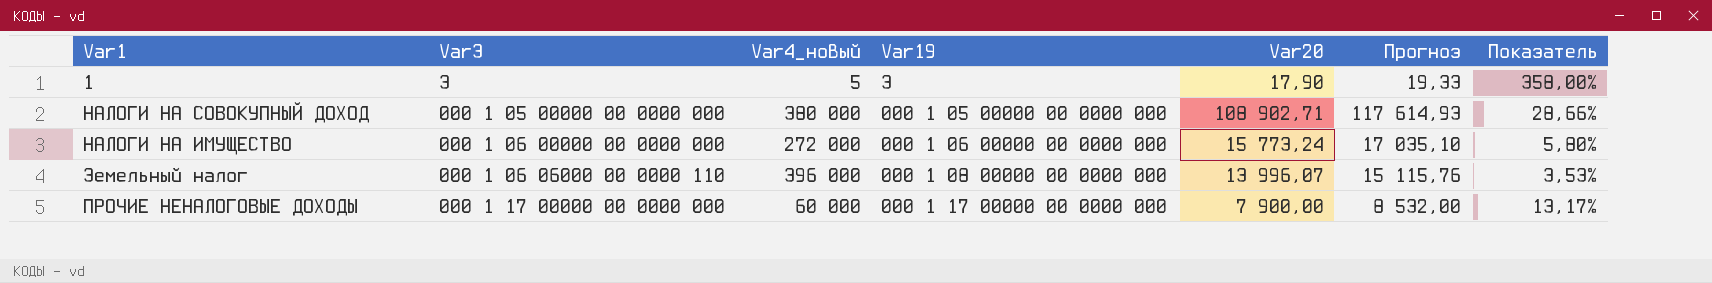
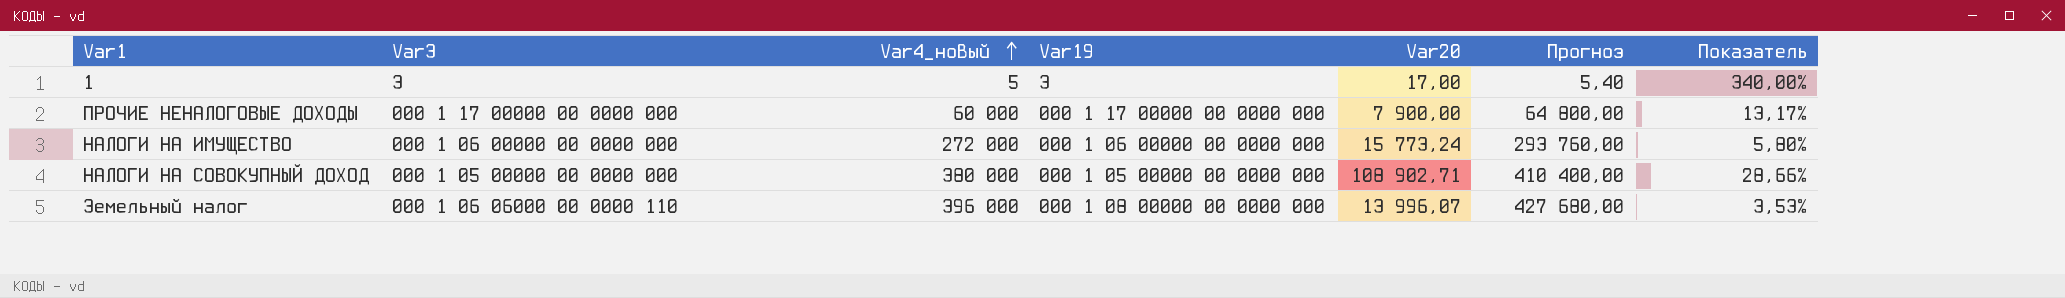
row order: none -> Var4_новый ascending
column Прогноз | formula: [Var20] * 1,08 -> [Var4_новый] * 1,08
1 | Var20: 17,90 -> 17,00
1 | Показатель: 358,00% -> 340,00%

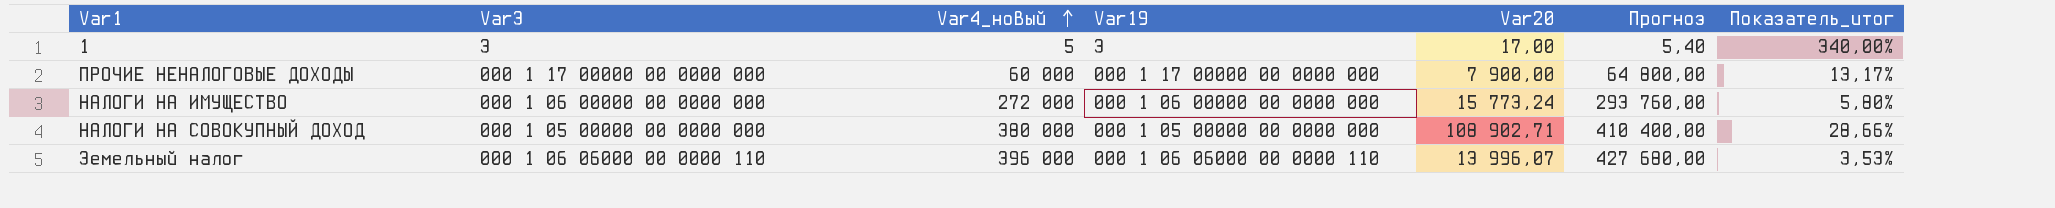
column name: Показатель -> Показатель_итог
Земельный налог | Var19: 000 1 08 00000 00 0000 000 -> 000 1 06 06000 00 0000 110

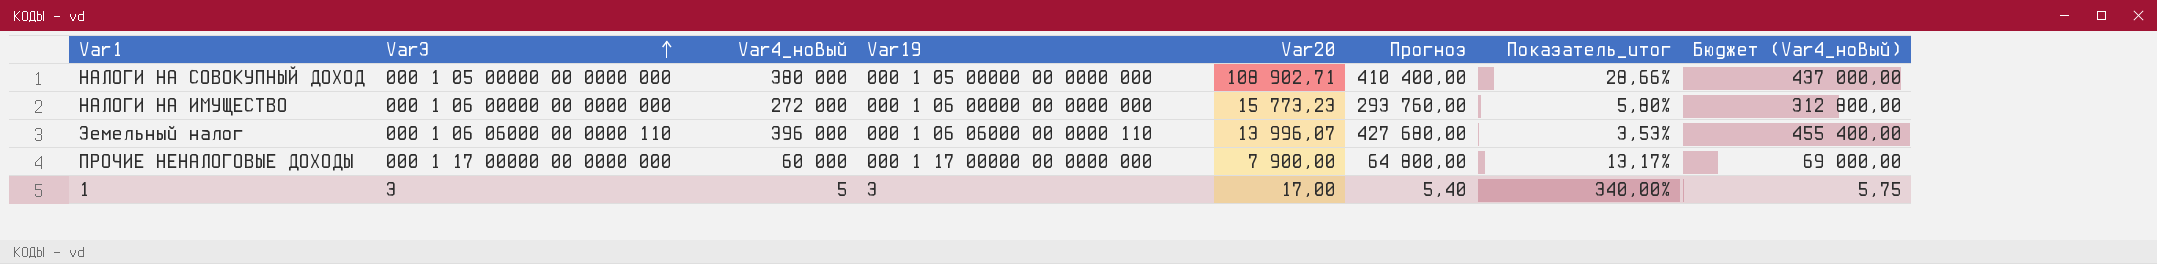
row order: Var4_новый ascending -> Var3 ascending
column Бюджет (Var4_новый) | formula: none -> [Var4_новый] * 1,15
НАЛОГИ НА ИМУЩЕСТВО | Var20: 15 773,24 -> 15 773,23

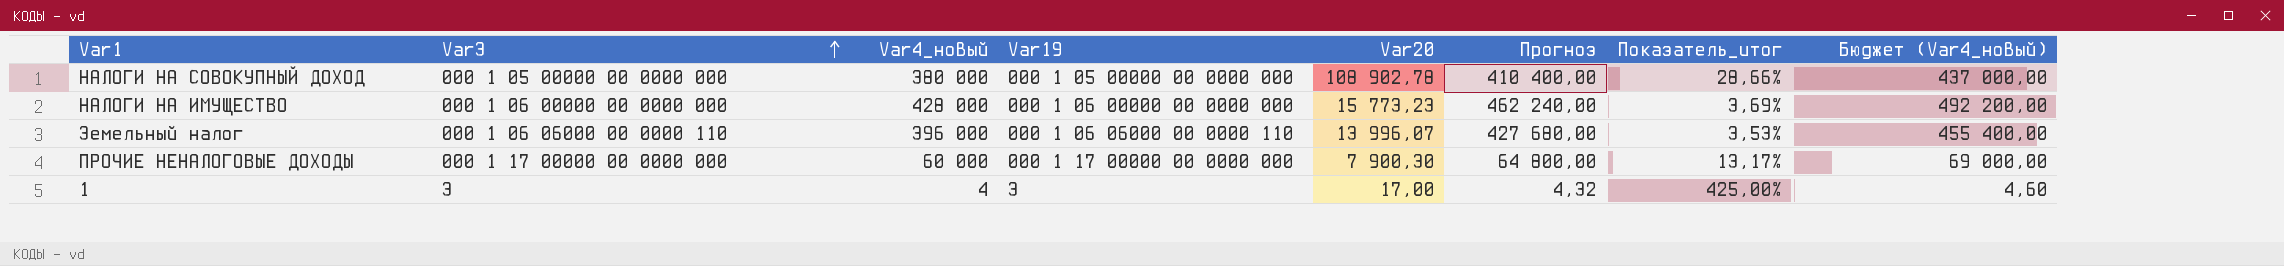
НАЛОГИ НА СОВОКУПНЫЙ ДОХОД | Var20: 108 902,71 -> 108 902,78
НАЛОГИ НА ИМУЩЕСТВО | Var4_новый: 272 000 -> 428 000
НАЛОГИ НА ИМУЩЕСТВО | Прогноз: 293 760,00 -> 462 240,00
НАЛОГИ НА ИМУЩЕСТВО | Показатель_итог: 5,80% -> 3,69%
НАЛОГИ НА ИМУЩЕСТВО | Бюджет (Var4_новый): 312 800,00 -> 492 200,00
ПРОЧИЕ НЕНАЛОГОВЫЕ ДОХОДЫ | Var20: 7 900,00 -> 7 900,30
1 | Var4_новый: 5 -> 4
1 | Прогноз: 5,40 -> 4,32
1 | Показатель_итог: 340,00% -> 425,00%
1 | Бюджет (Var4_новый): 5,75 -> 4,60

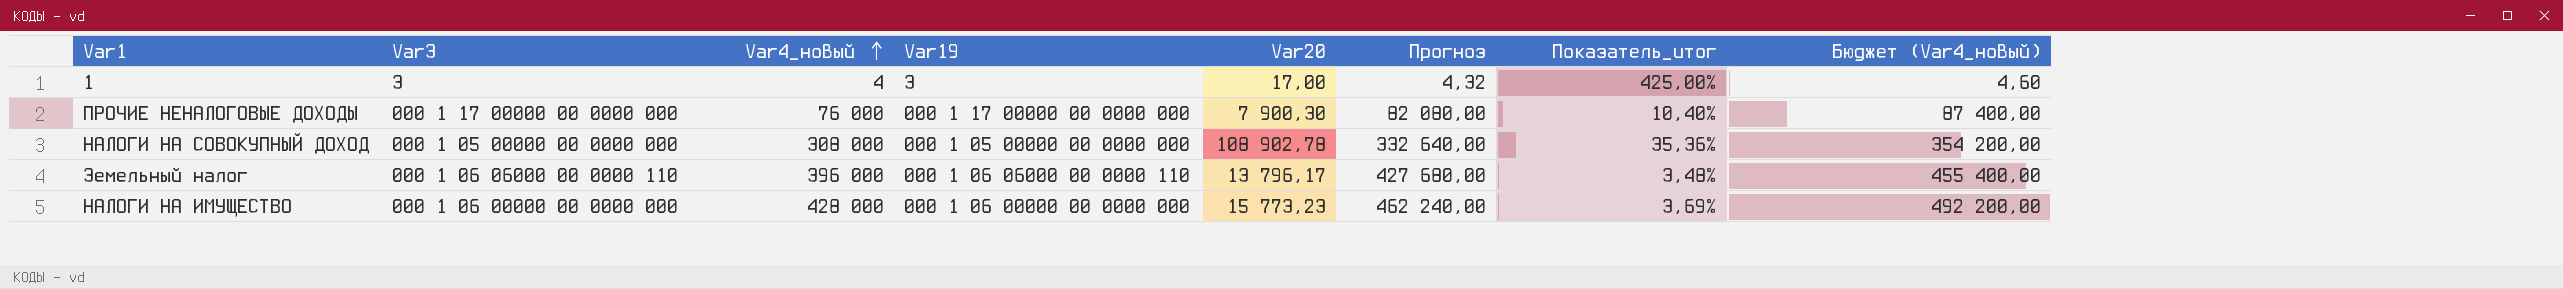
row order: Var3 ascending -> Var4_новый ascending
ПРОЧИЕ НЕНАЛОГОВЫЕ ДОХОДЫ | Var4_новый: 60 000 -> 76 000
ПРОЧИЕ НЕНАЛОГОВЫЕ ДОХОДЫ | Прогноз: 64 800,00 -> 82 080,00
ПРОЧИЕ НЕНАЛОГОВЫЕ ДОХОДЫ | Показатель_итог: 13,17% -> 10,40%
ПРОЧИЕ НЕНАЛОГОВЫЕ ДОХОДЫ | Бюджет (Var4_новый): 69 000,00 -> 87 400,00
НАЛОГИ НА СОВОКУПНЫЙ ДОХОД | Var4_новый: 380 000 -> 308 000
НАЛОГИ НА СОВОКУПНЫЙ ДОХОД | Прогноз: 410 400,00 -> 332 640,00
НАЛОГИ НА СОВОКУПНЫЙ ДОХОД | Показатель_итог: 28,66% -> 35,36%
НАЛОГИ НА СОВОКУПНЫЙ ДОХОД | Бюджет (Var4_новый): 437 000,00 -> 354 200,00
Земельный налог | Var20: 13 996,07 -> 13 796,17
Земельный налог | Показатель_итог: 3,53% -> 3,48%

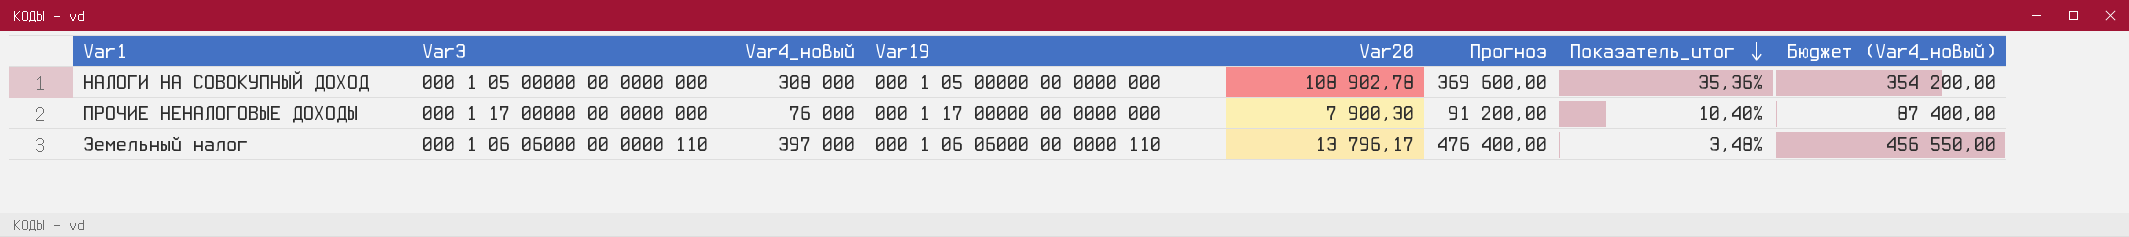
row order: Var4_новый ascending -> Показатель_итог descending
column Прогноз | formula: [Var4_новый] * 1,08 -> [Var4_новый] * 1,2
row 1: 3 | 4 | 3 | 17,00 | 4,32 | 425,00% | 4,60 -> none
row НАЛОГИ НА ИМУЩЕСТВО: 000 1 06 00000 00 0000 000 | 428 000 | 000 1 06 00000 00 0000 000 | 15 773,23 | 462 240,00 | 3,69% | 492 200,00 -> none
Земельный налог | Var4_новый: 396 000 -> 397 000
Земельный налог | Бюджет (Var4_новый): 455 400,00 -> 456 550,00

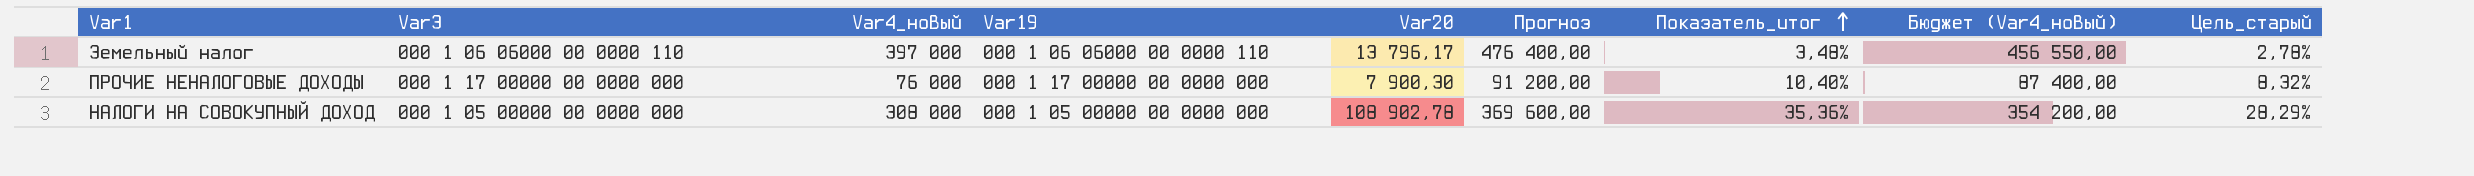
row order: Показатель_итог descending -> Показатель_итог ascending
column Цель_старый | formula: none -> [Показатель_итог] * 0,8

